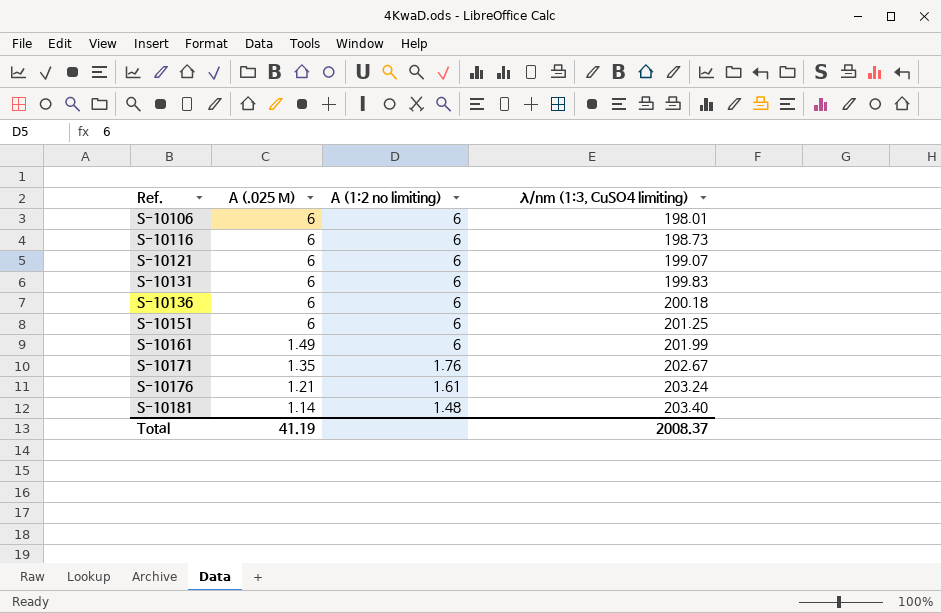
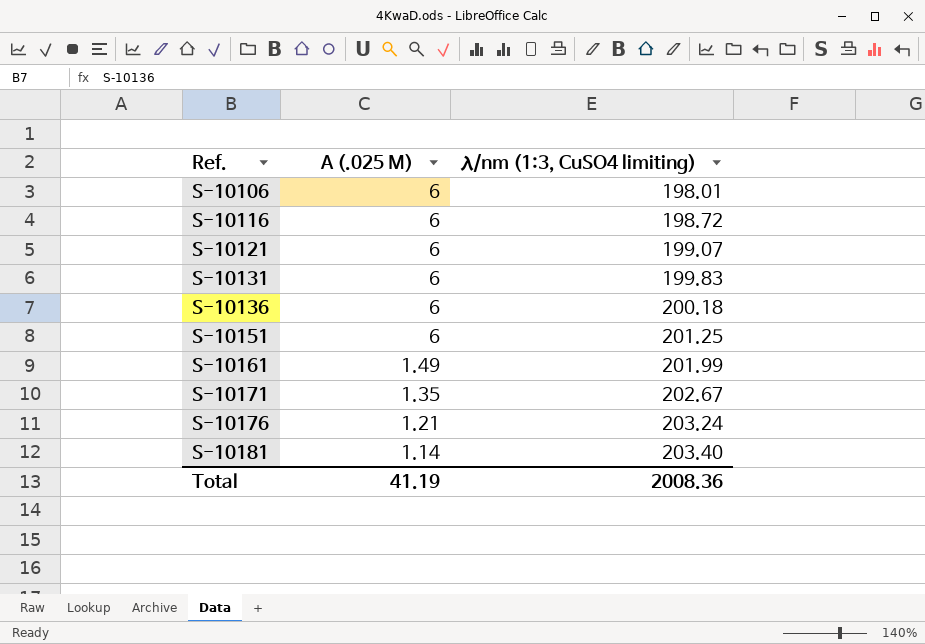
column A (1:2 no limiting) | position: 3 -> none
S-10116 | λ/nm (1:3, CuSO4 limiting): 198.73 -> 198.72
Total | λ/nm (1:3, CuSO4 limiting): 2008.37 -> 2008.36

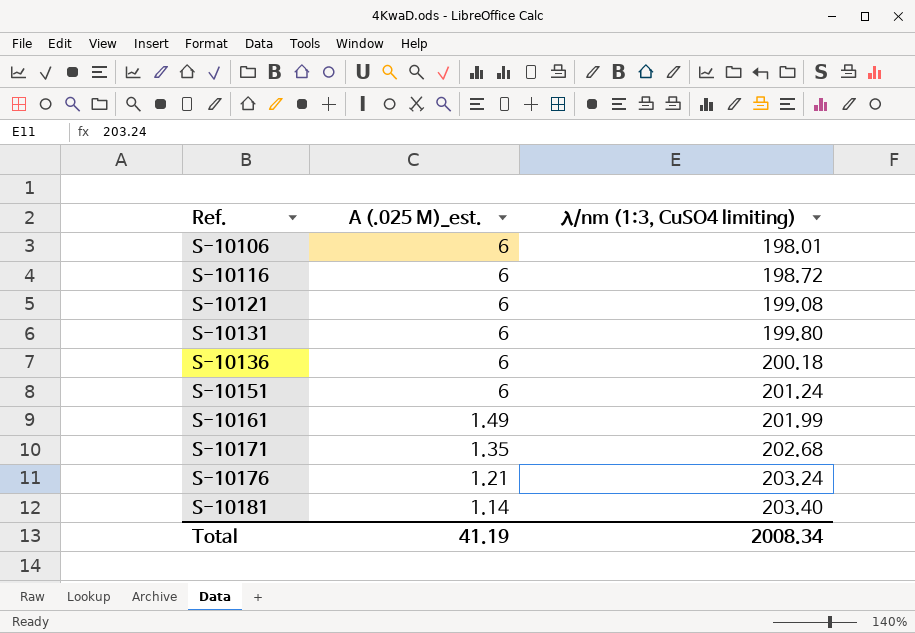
column name: A (.025 M) -> A (.025 M)_est.
S-10121 | λ/nm (1:3, CuSO4 limiting): 199.07 -> 199.08
S-10131 | λ/nm (1:3, CuSO4 limiting): 199.83 -> 199.80
S-10151 | λ/nm (1:3, CuSO4 limiting): 201.25 -> 201.24
S-10171 | λ/nm (1:3, CuSO4 limiting): 202.67 -> 202.68
Total | λ/nm (1:3, CuSO4 limiting): 2008.36 -> 2008.34

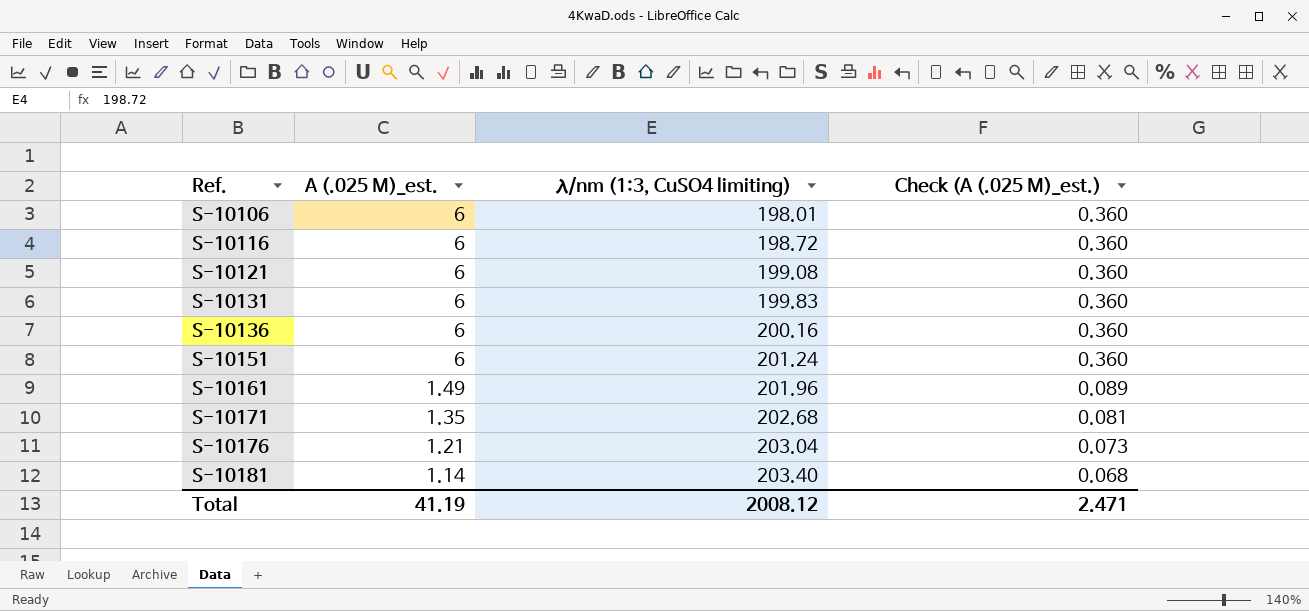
column Check (A (.025 M)_est.) | formula: none -> [A (.025 M)_est.] * 0.06
S-10131 | λ/nm (1:3, CuSO4 limiting): 199.80 -> 199.83
S-10136 | λ/nm (1:3, CuSO4 limiting): 200.18 -> 200.16
S-10161 | λ/nm (1:3, CuSO4 limiting): 201.99 -> 201.96
S-10176 | λ/nm (1:3, CuSO4 limiting): 203.24 -> 203.04
Total | λ/nm (1:3, CuSO4 limiting): 2008.34 -> 2008.12

